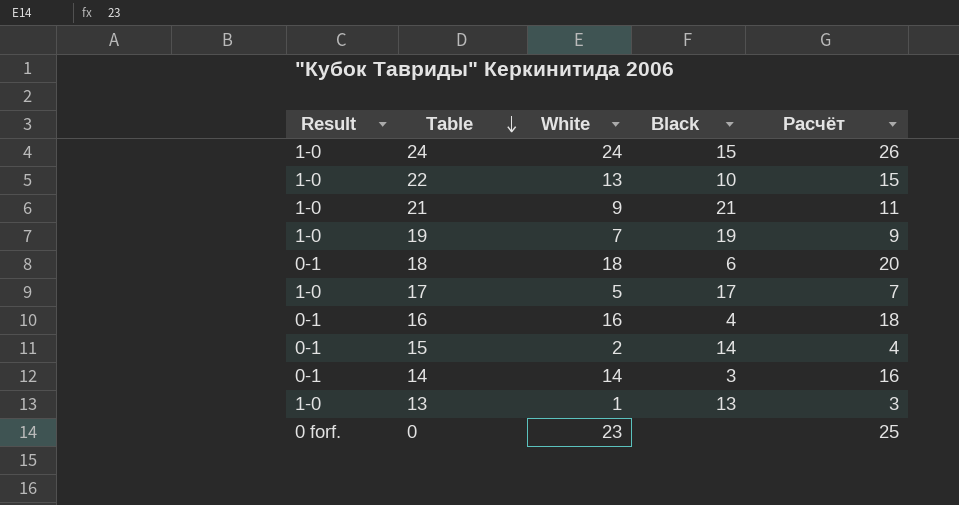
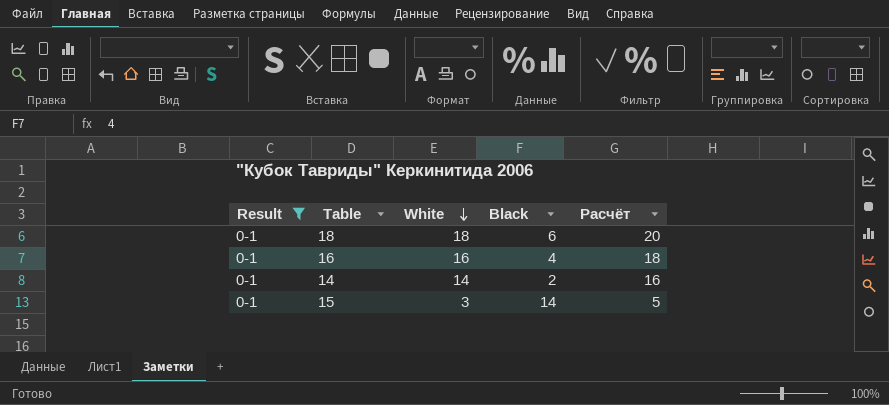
filter: none -> Result = 0-1
row order: Table descending -> White descending
14 | Black: 3 -> 2
15 | White: 2 -> 3
15 | Расчёт: 4 -> 5

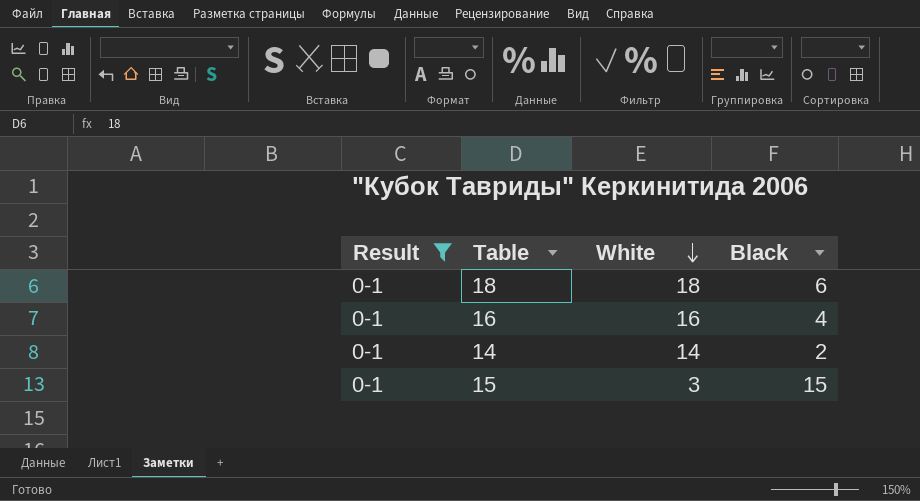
column Расчёт | formula: [White] + 2 -> none
15 | Black: 14 -> 15

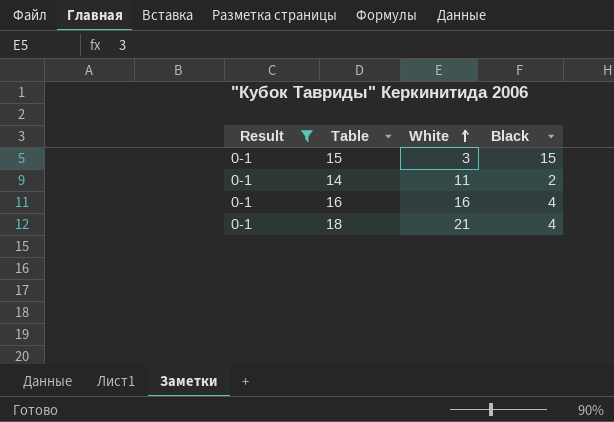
row order: White descending -> White ascending
14 | White: 14 -> 11
18 | White: 18 -> 21
18 | Black: 6 -> 4

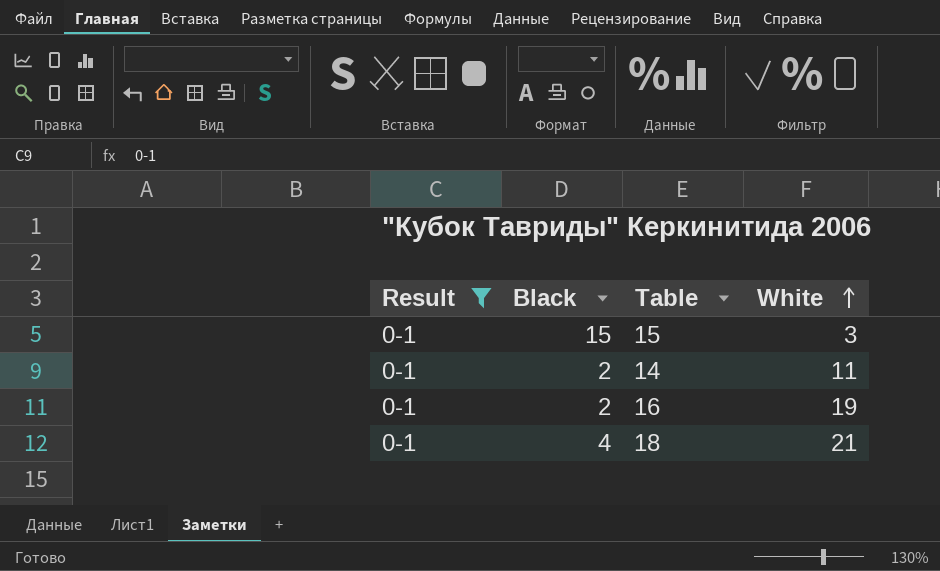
column Black | position: 4 -> 2
16 | Black: 4 -> 2
16 | White: 16 -> 19

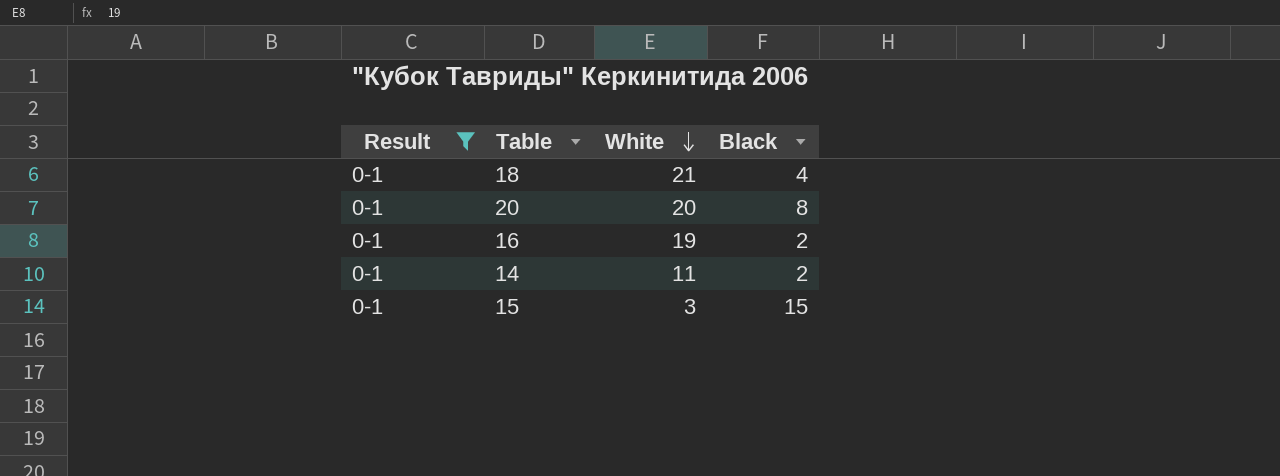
row order: White ascending -> White descending
column Black | position: 2 -> 4
row 20: none -> 0-1 | 20 | 8

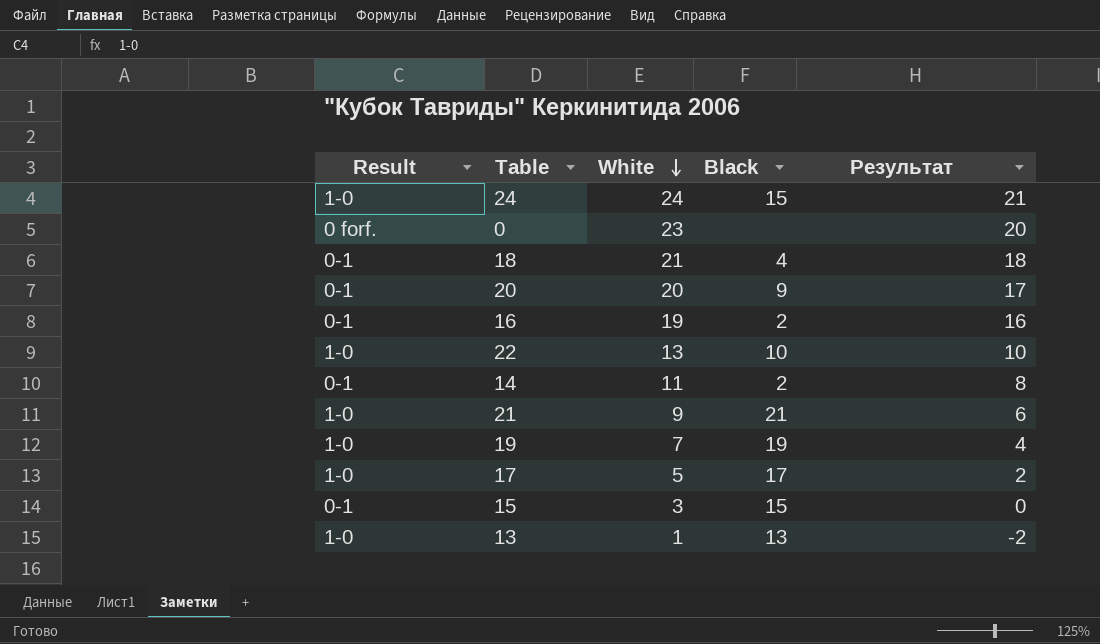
filter: Result = 0-1 -> none
column Результат | formula: none -> [White] - 3
20 | Black: 8 -> 9

